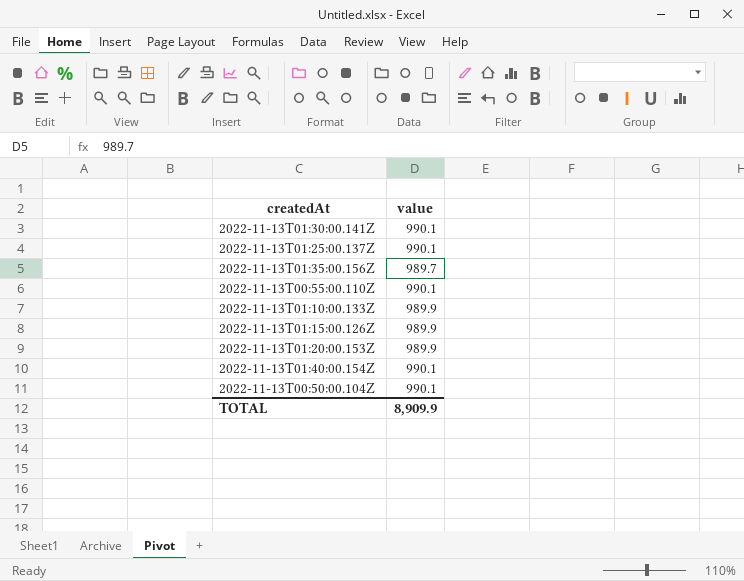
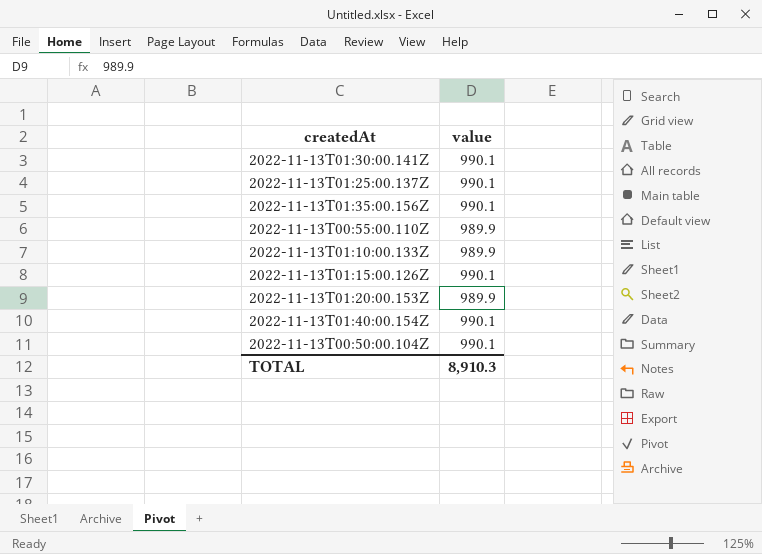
2022-11-13T01:35:00.156Z | value: 989.7 -> 990.1
2022-11-13T00:55:00.110Z | value: 990.1 -> 989.9
2022-11-13T01:15:00.126Z | value: 989.9 -> 990.1
TOTAL | value: 8,909.9 -> 8,910.3

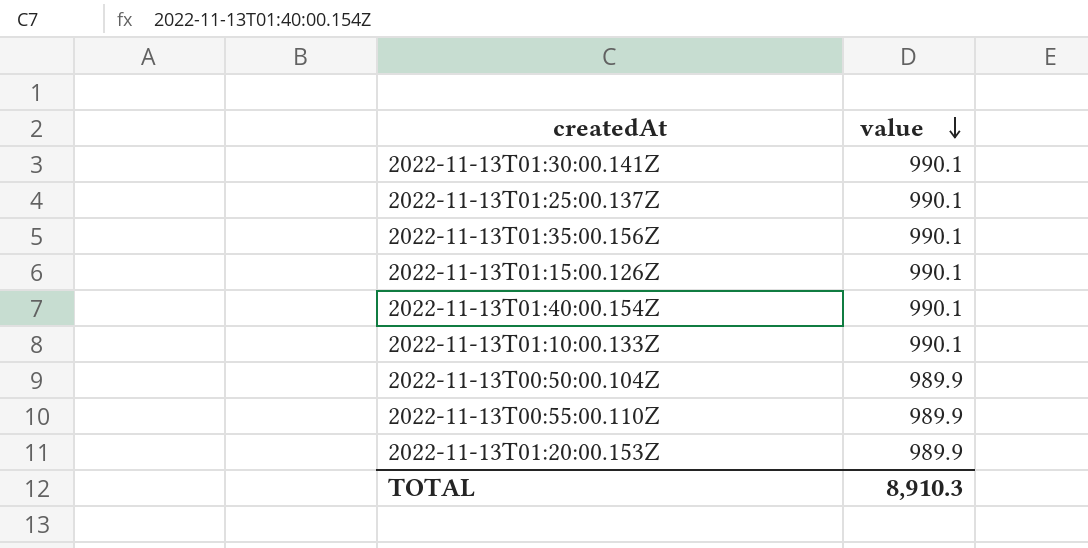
row order: none -> value descending
2022-11-13T01:10:00.133Z | value: 989.9 -> 990.1
2022-11-13T00:50:00.104Z | value: 990.1 -> 989.9

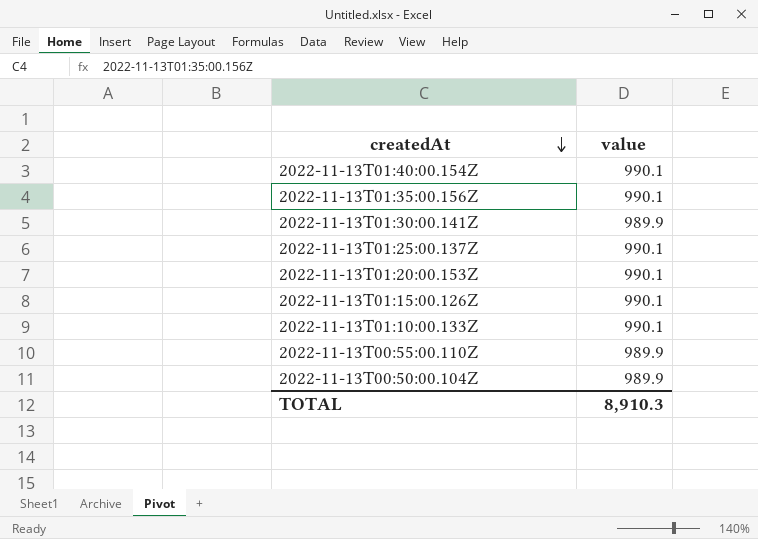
row order: value descending -> createdAt descending
2022-11-13T01:30:00.141Z | value: 990.1 -> 989.9
2022-11-13T01:20:00.153Z | value: 989.9 -> 990.1

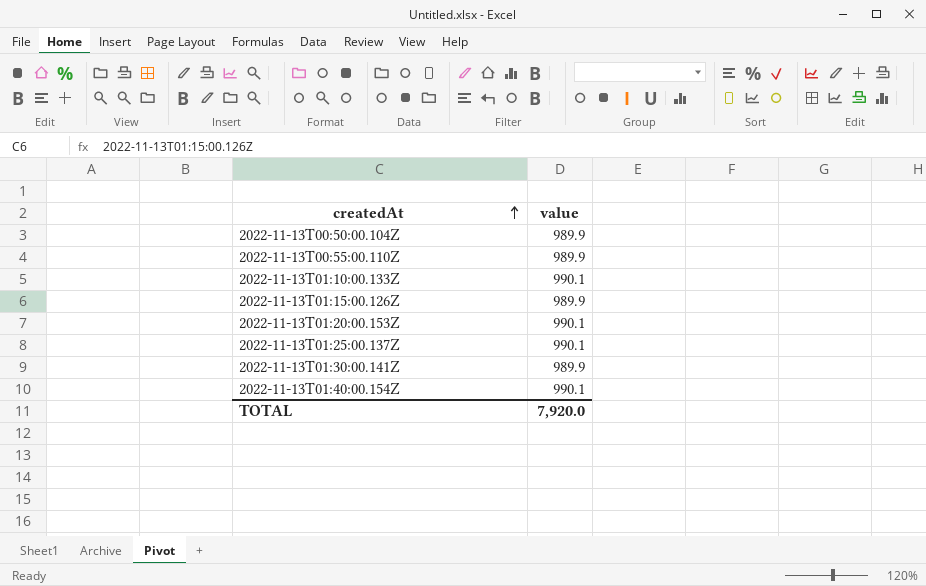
row order: createdAt descending -> createdAt ascending
row 2022-11-13T01:35:00.156Z: 990.1 -> none
2022-11-13T01:15:00.126Z | value: 990.1 -> 989.9
TOTAL | value: 8,910.3 -> 7,920.0

